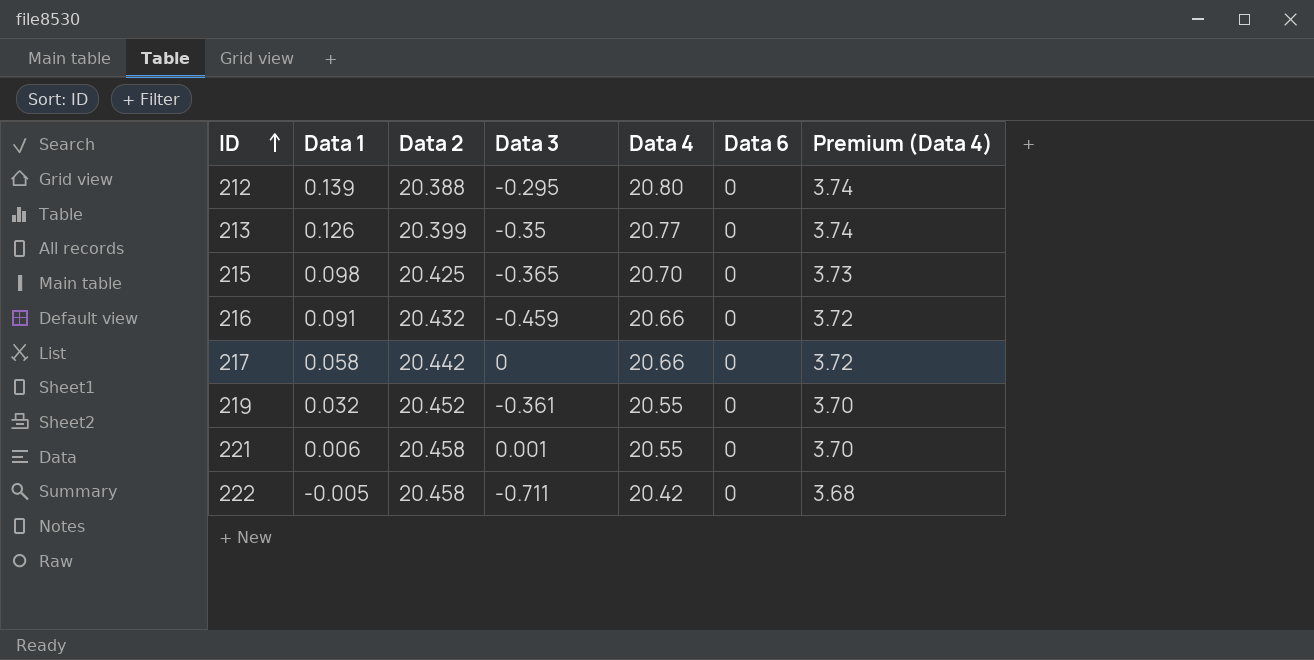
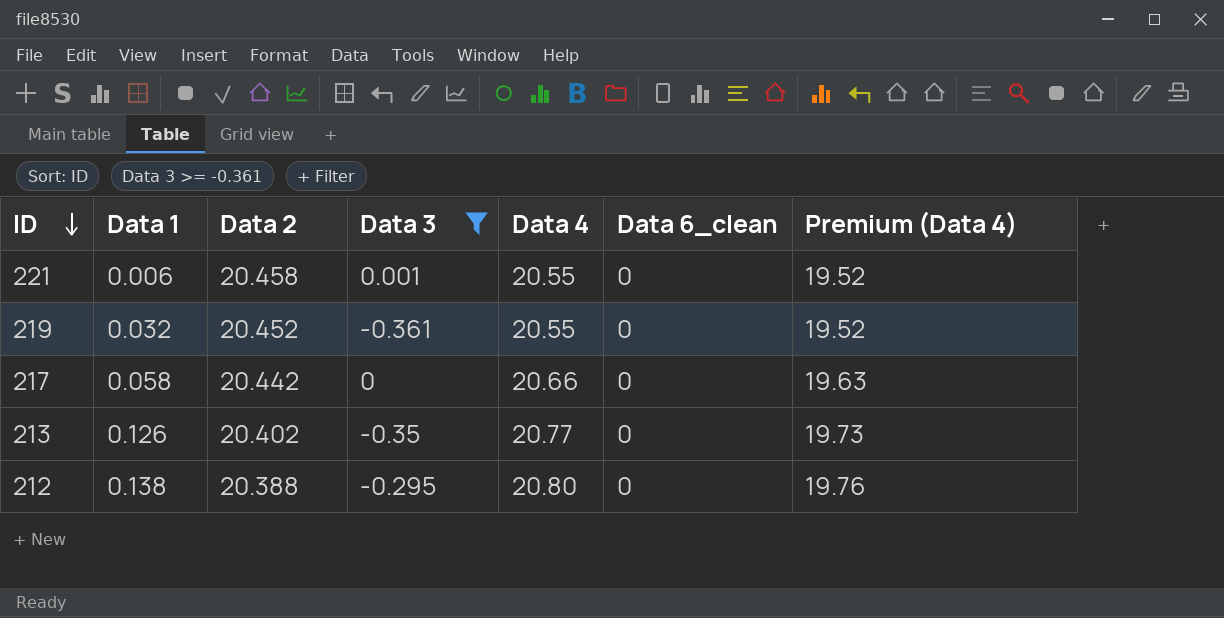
filter: none -> Data 3 >= -0.361
row order: ID ascending -> ID descending
column name: Data 6 -> Data 6_clean
column Premium (Data 4) | formula: [Data 4] * 0.18 -> [Data 4] * 0.95
213 | Data 2: 20.399 -> 20.402
212 | Data 1: 0.139 -> 0.138

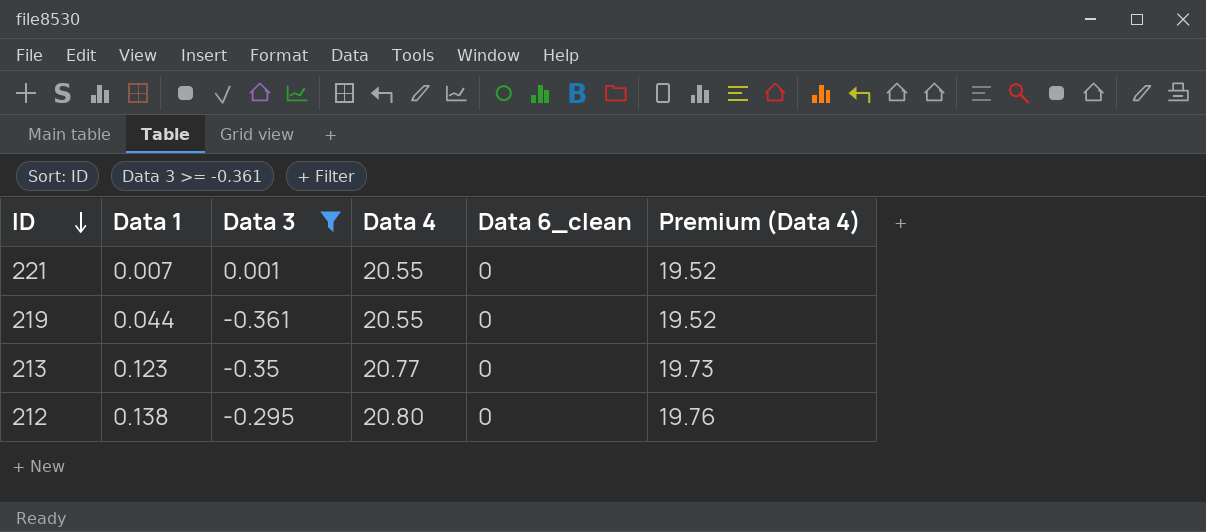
column Data 2 | position: 3 -> none
row 217: 0.058 | 20.442 | 0 | 20.66 | 0 | 19.63 -> none
221 | Data 1: 0.006 -> 0.007
219 | Data 1: 0.032 -> 0.044
213 | Data 1: 0.126 -> 0.123

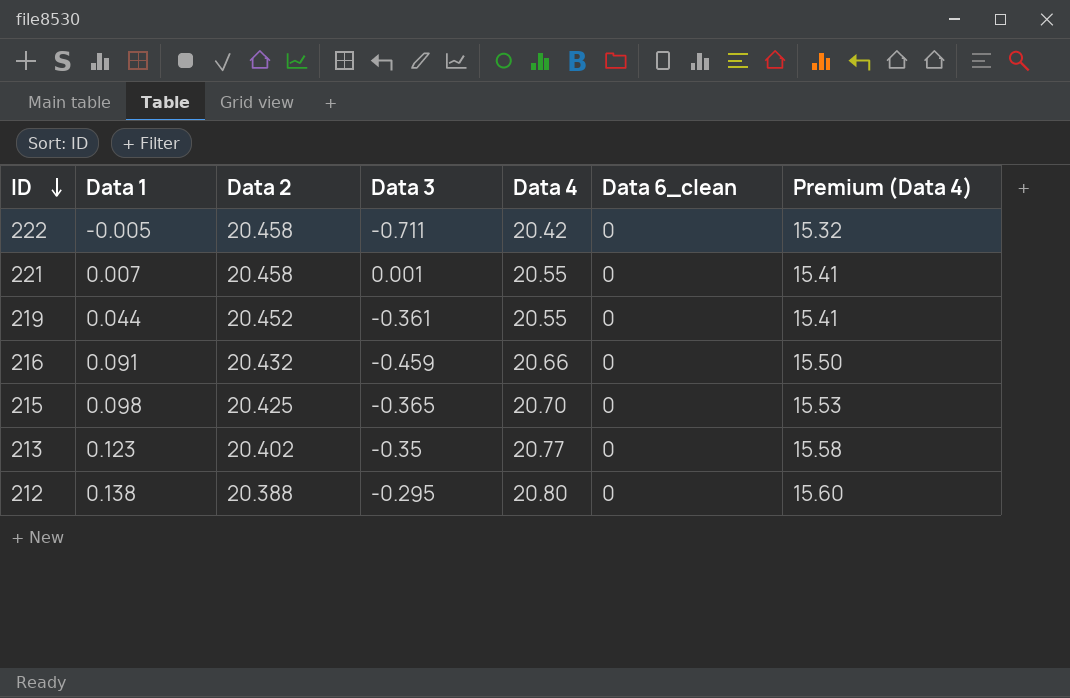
filter: Data 3 >= -0.361 -> none
column Data 2 | position: none -> 3
column Premium (Data 4) | formula: [Data 4] * 0.95 -> [Data 4] * 0.75

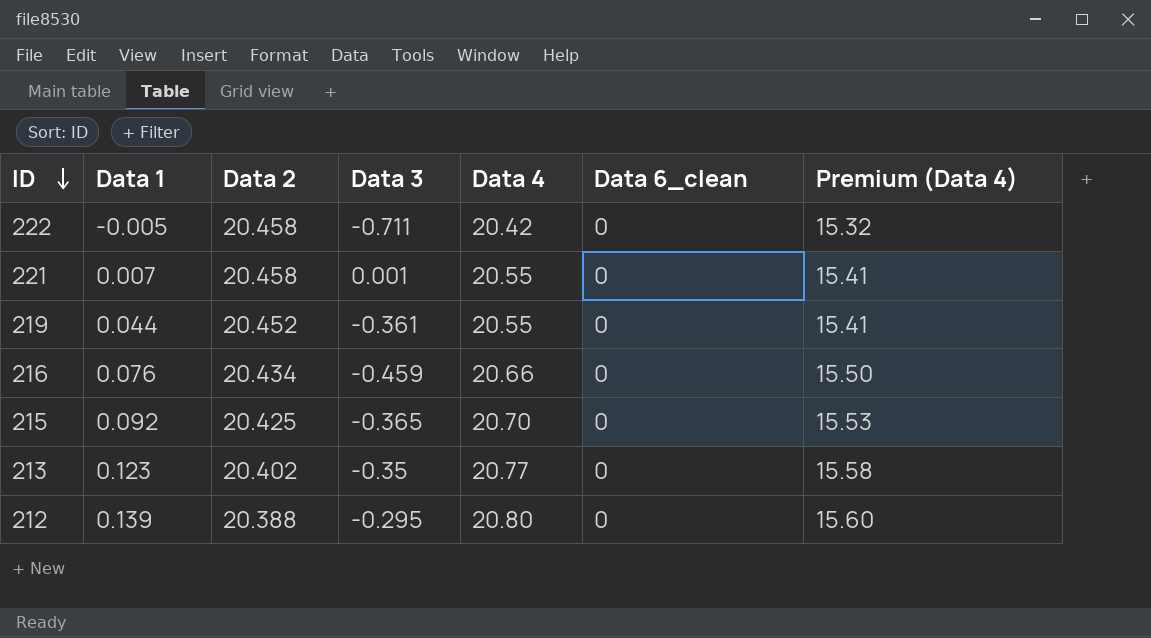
216 | Data 1: 0.091 -> 0.076
216 | Data 2: 20.432 -> 20.434
215 | Data 1: 0.098 -> 0.092
212 | Data 1: 0.138 -> 0.139

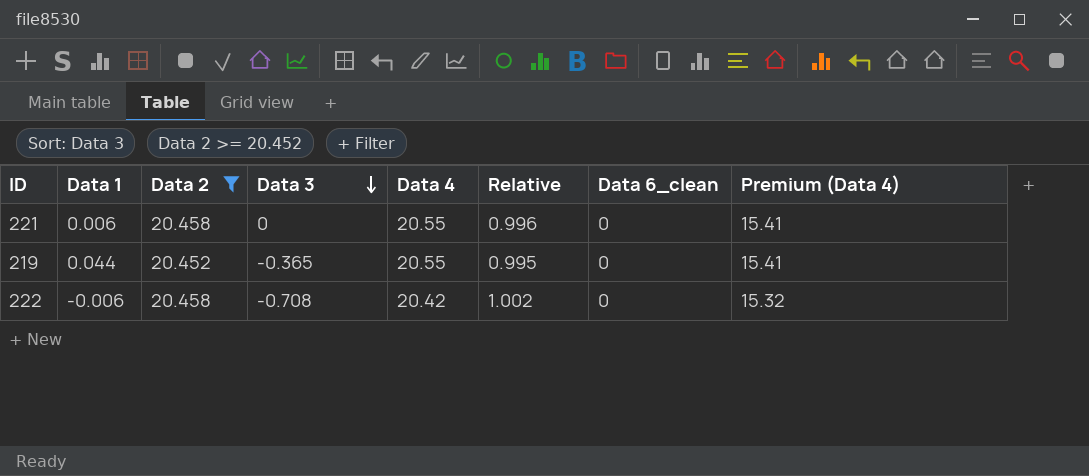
filter: none -> Data 2 >= 20.452
row order: ID descending -> Data 3 descending
column Relative | formula: none -> [Data 2] / [Data 4]
221 | Data 1: 0.007 -> 0.006
221 | Data 3: 0.001 -> 0
219 | Data 3: -0.361 -> -0.365
222 | Data 1: -0.005 -> -0.006
222 | Data 3: -0.711 -> -0.708

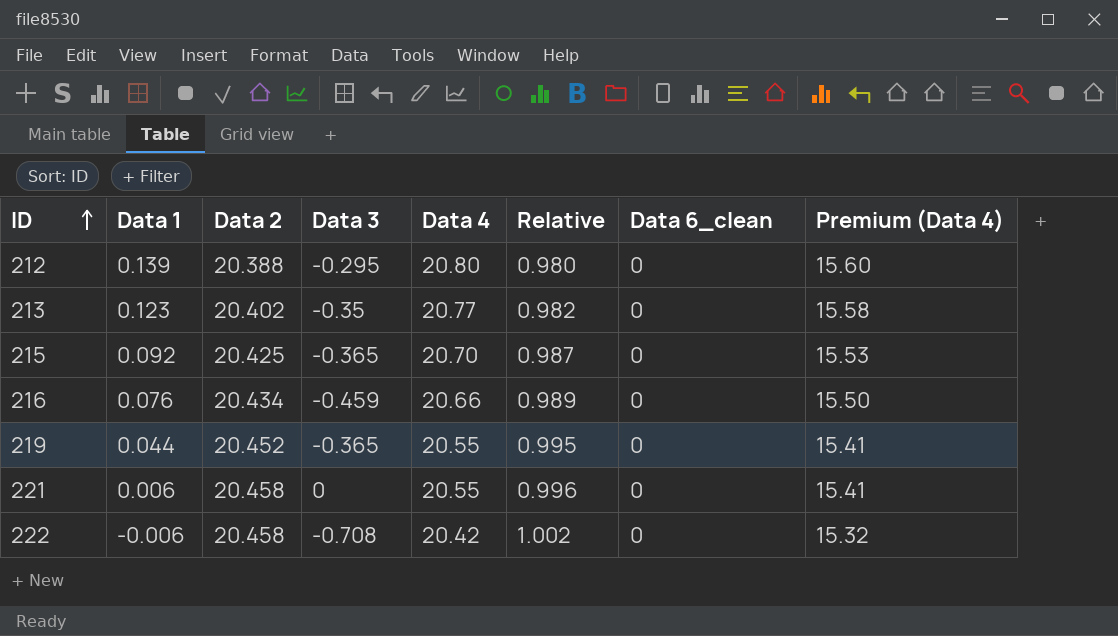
filter: Data 2 >= 20.452 -> none
row order: Data 3 descending -> ID ascending

